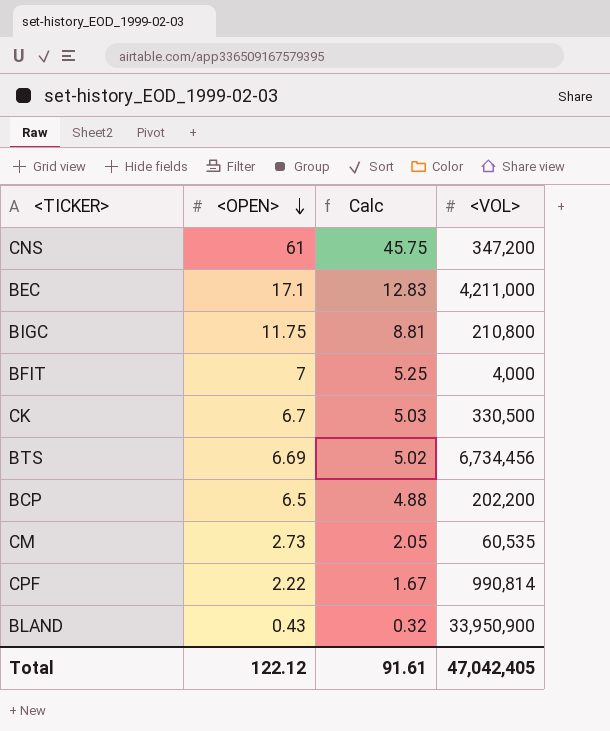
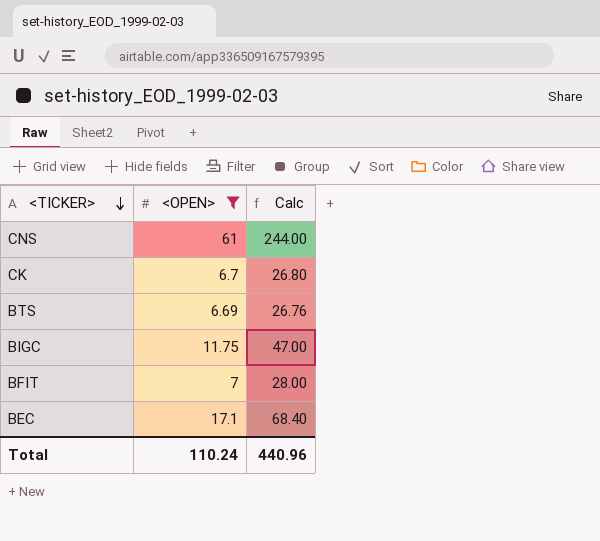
filter: none -> <OPEN> >= 6.69
row order: <OPEN> descending -> <TICKER> descending
column <VOL> | position: 4 -> none
column Calc | formula: [<OPEN>] * 0.75 -> [<OPEN>] * 4
Total | <OPEN>: 122.12 -> 110.24
Total | Calc: 91.61 -> 440.96

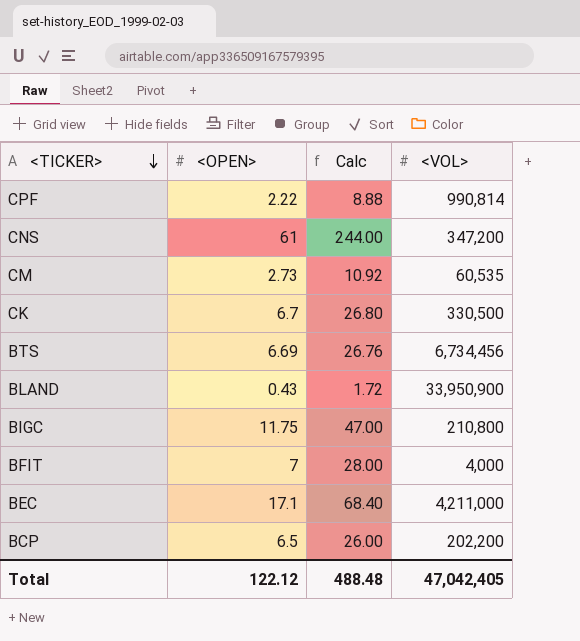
filter: <OPEN> >= 6.69 -> none
column <VOL> | position: none -> 4
Total | <OPEN>: 110.24 -> 122.12
Total | Calc: 440.96 -> 488.48

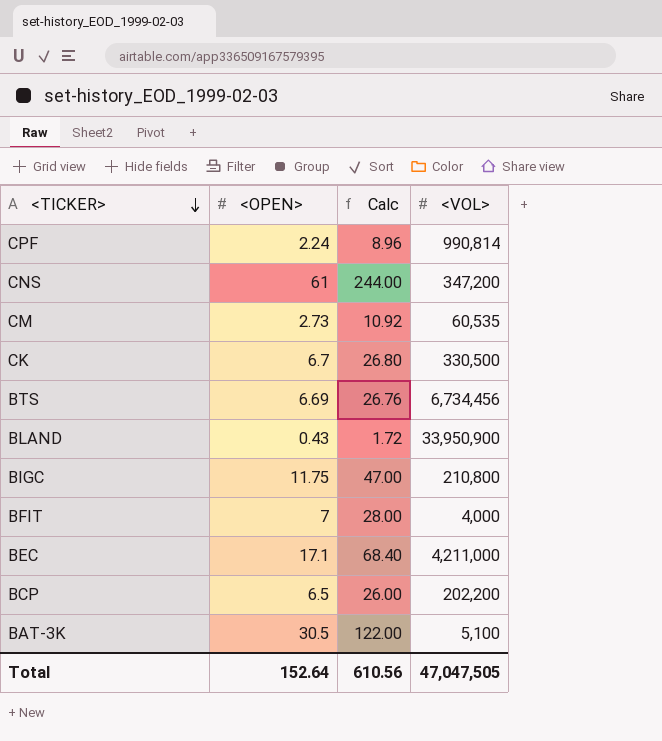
CPF | <OPEN>: 2.22 -> 2.24
CPF | Calc: 8.88 -> 8.96
row BAT-3K: none -> 30.5 | 122.00 | 5,100
Total | <OPEN>: 122.12 -> 152.64
Total | Calc: 488.48 -> 610.56
Total | <VOL>: 47,042,405 -> 47,047,505

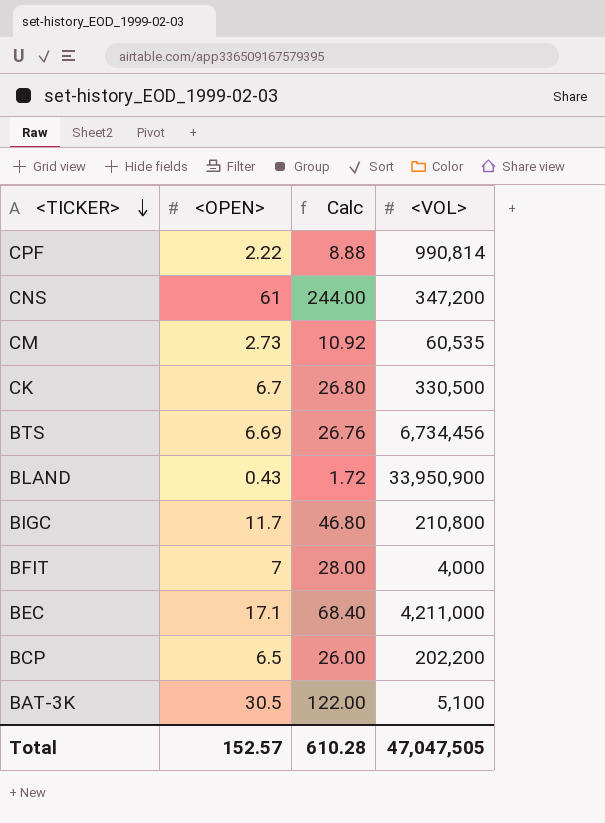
CPF | <OPEN>: 2.24 -> 2.22
CPF | Calc: 8.96 -> 8.88
BIGC | <OPEN>: 11.75 -> 11.7
BIGC | Calc: 47.00 -> 46.80
Total | <OPEN>: 152.64 -> 152.57
Total | Calc: 610.56 -> 610.28

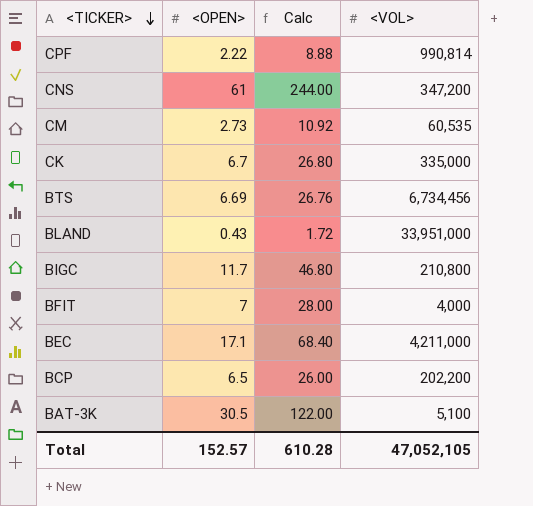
CK | <VOL>: 330,500 -> 335,000
BLAND | <VOL>: 33,950,900 -> 33,951,000
Total | <VOL>: 47,047,505 -> 47,052,105

